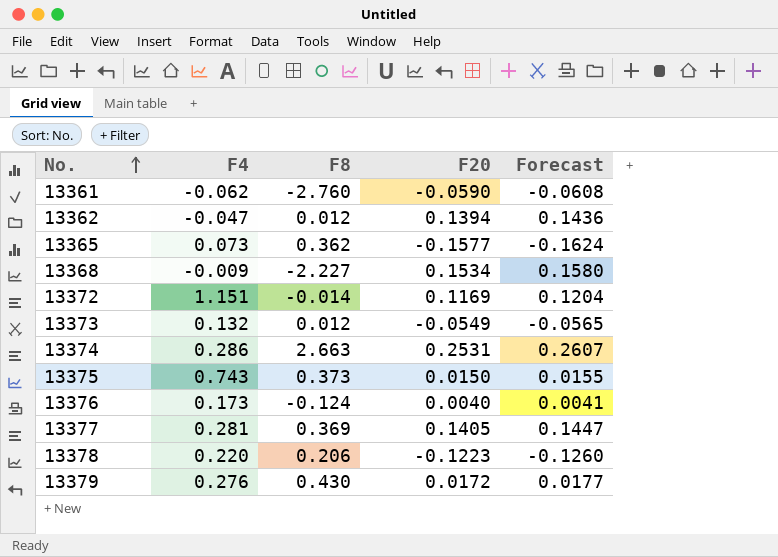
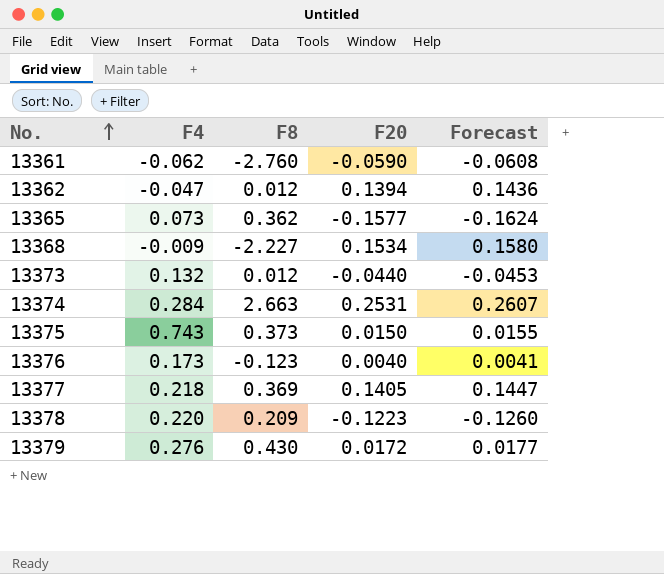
row 13372: 1.151 | -0.014 | 0.1169 | 0.1204 -> none
13373 | F20: -0.0549 -> -0.0440
13373 | Forecast: -0.0565 -> -0.0453
13374 | F4: 0.286 -> 0.284
13376 | F8: -0.124 -> -0.123
13377 | F4: 0.281 -> 0.218
13378 | F8: 0.206 -> 0.209

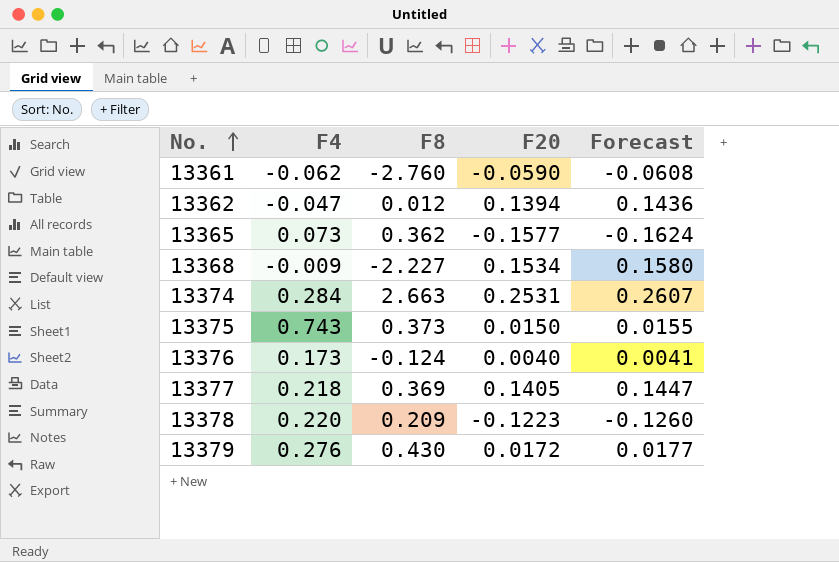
row 13373: 0.132 | 0.012 | -0.0440 | -0.0453 -> none
13376 | F8: -0.123 -> -0.124

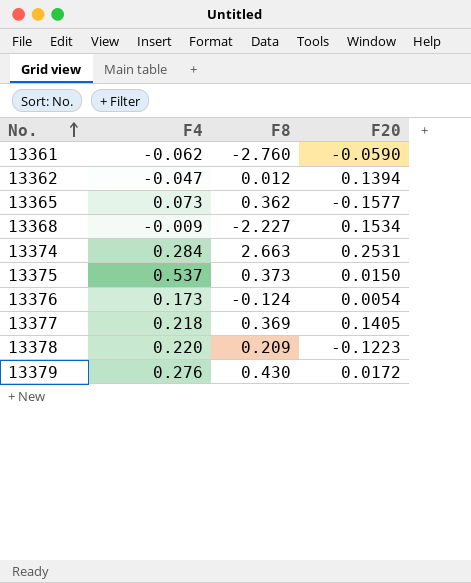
column Forecast | formula: [F20] * 1.03 -> none
13375 | F4: 0.743 -> 0.537
13376 | F20: 0.0040 -> 0.0054

